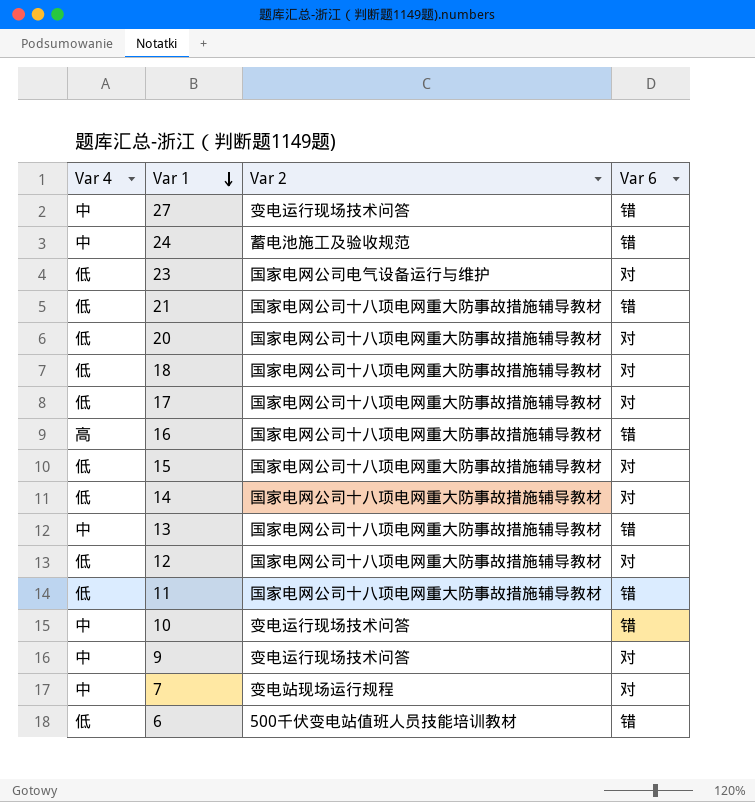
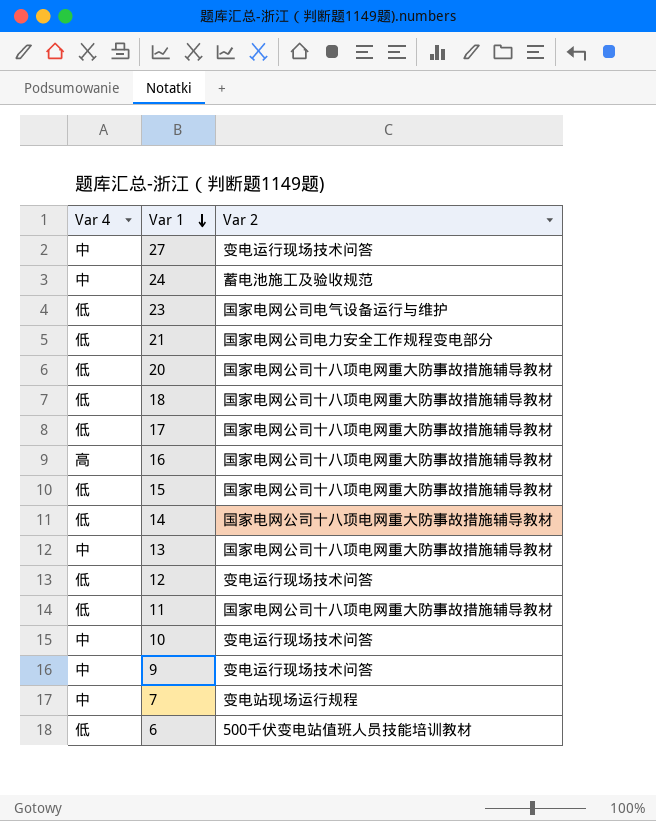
column Var 6 | position: 4 -> none
21 | Var 2: 国家电网公司十八项电网重大防事故措施辅导教材 -> 国家电网公司电力安全工作规程变电部分
12 | Var 2: 国家电网公司十八项电网重大防事故措施辅导教材 -> 变电运行现场技术问答

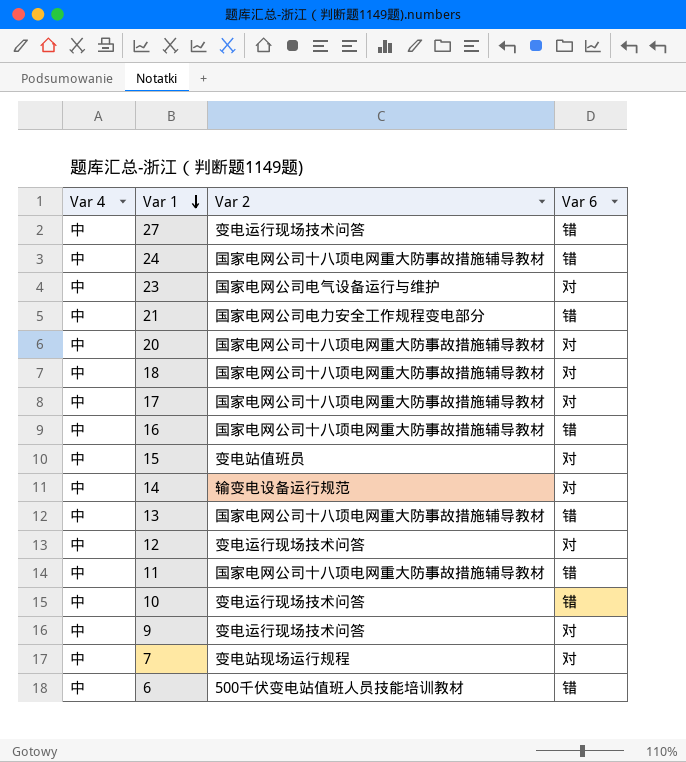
column Var 6 | position: none -> 4
24 | Var 2: 蓄电池施工及验收规范 -> 国家电网公司十八项电网重大防事故措施辅导教材
23 | Var 4: 低 -> 中
21 | Var 4: 低 -> 中
20 | Var 4: 低 -> 中
18 | Var 4: 低 -> 中
17 | Var 4: 低 -> 中
16 | Var 4: 高 -> 中
15 | Var 4: 低 -> 中
15 | Var 2: 国家电网公司十八项电网重大防事故措施辅导教材 -> 变电站值班员
14 | Var 4: 低 -> 中
14 | Var 2: 国家电网公司十八项电网重大防事故措施辅导教材 -> 输变电设备运行规范
12 | Var 4: 低 -> 中
11 | Var 4: 低 -> 中
6 | Var 4: 低 -> 中

